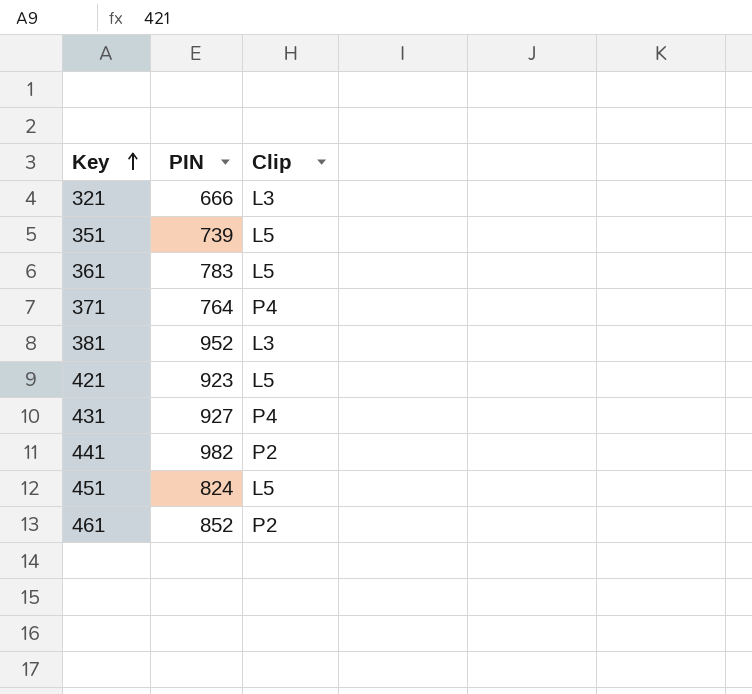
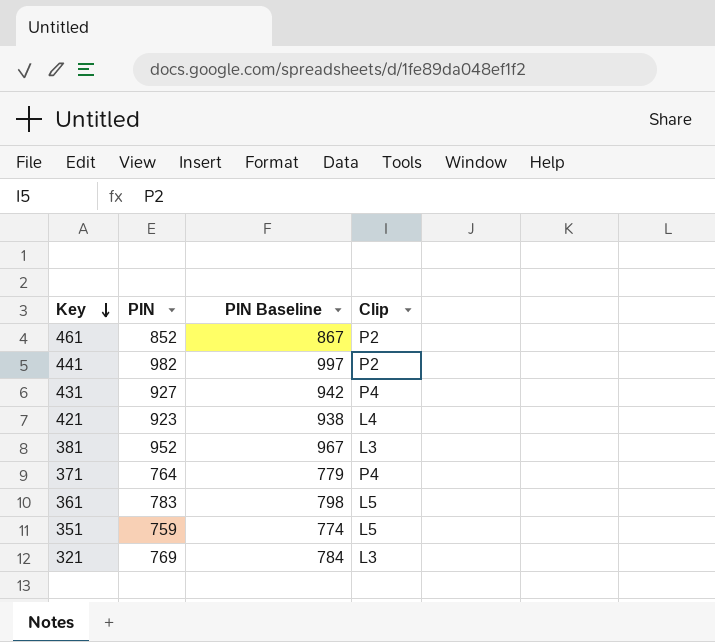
row order: Key ascending -> Key descending
column PIN Baseline | formula: none -> [PIN] + 15
row 451: 824 | L5 -> none
421 | Clip: L5 -> L4
351 | PIN: 739 -> 759
321 | PIN: 666 -> 769

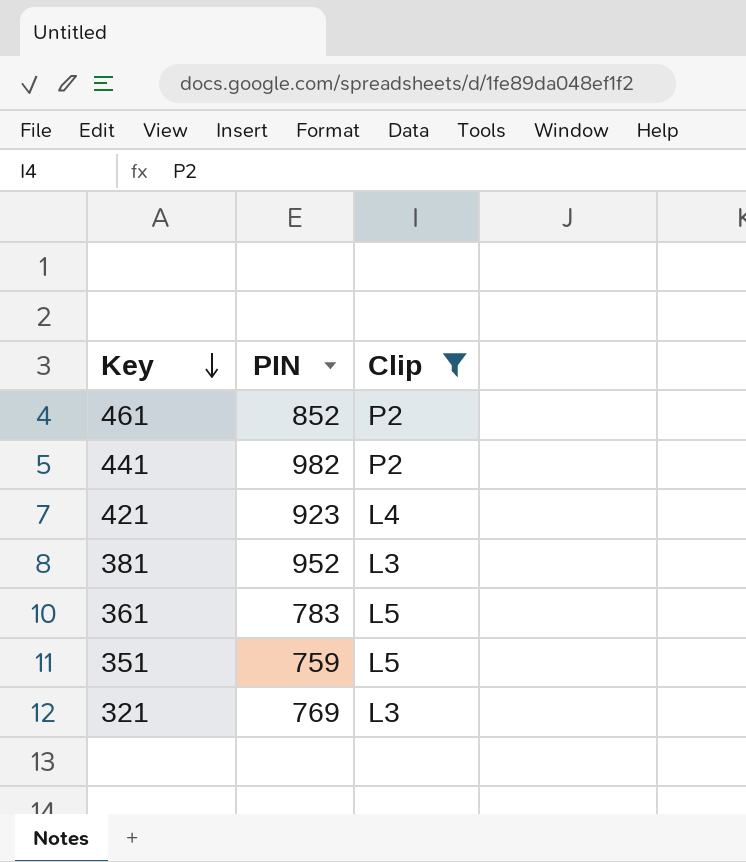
filter: none -> Clip != P4
column PIN Baseline | formula: [PIN] + 15 -> none

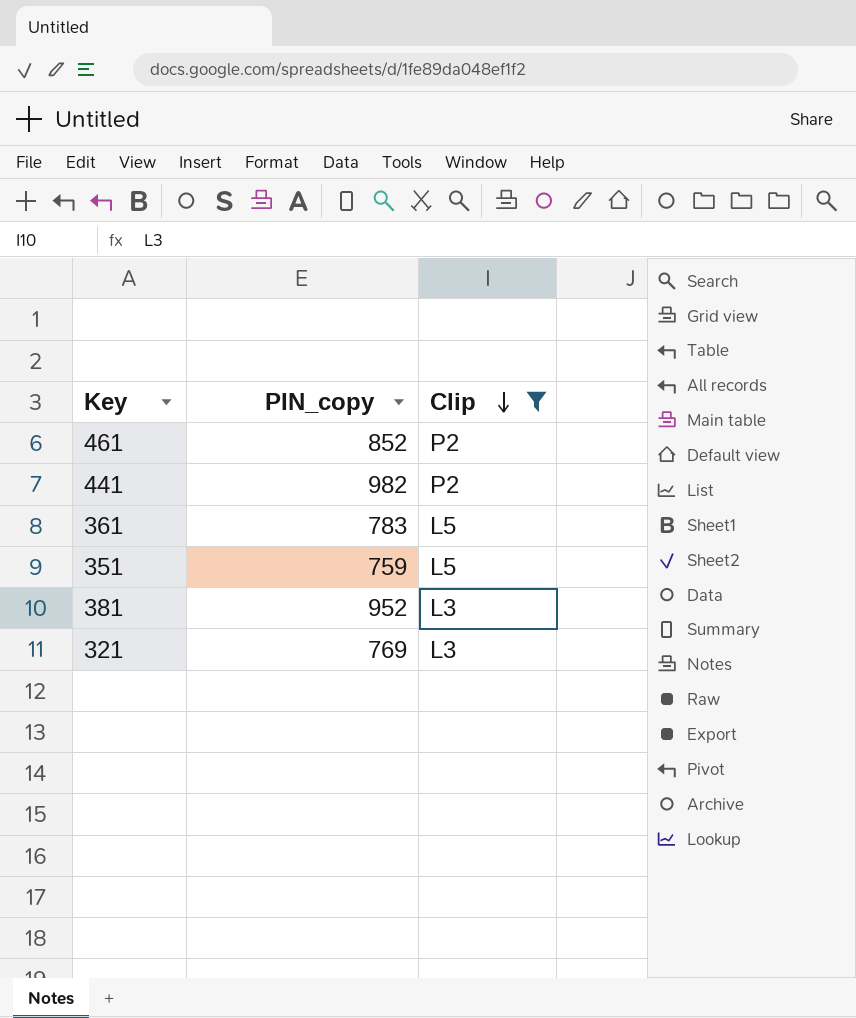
row order: Key descending -> Clip descending
column name: PIN -> PIN_copy
row 421: 923 | L4 -> none

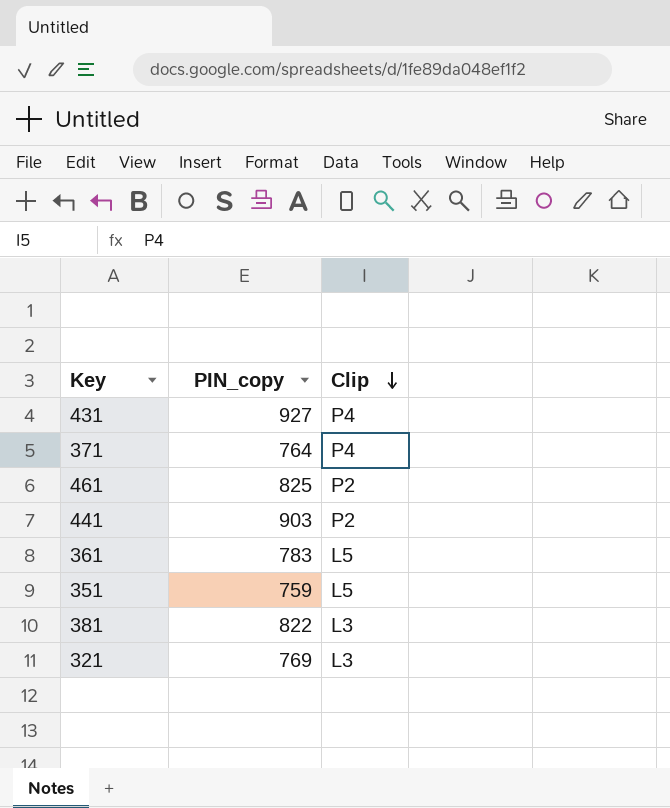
filter: Clip != P4 -> none
461 | PIN_copy: 852 -> 825
441 | PIN_copy: 982 -> 903
381 | PIN_copy: 952 -> 822

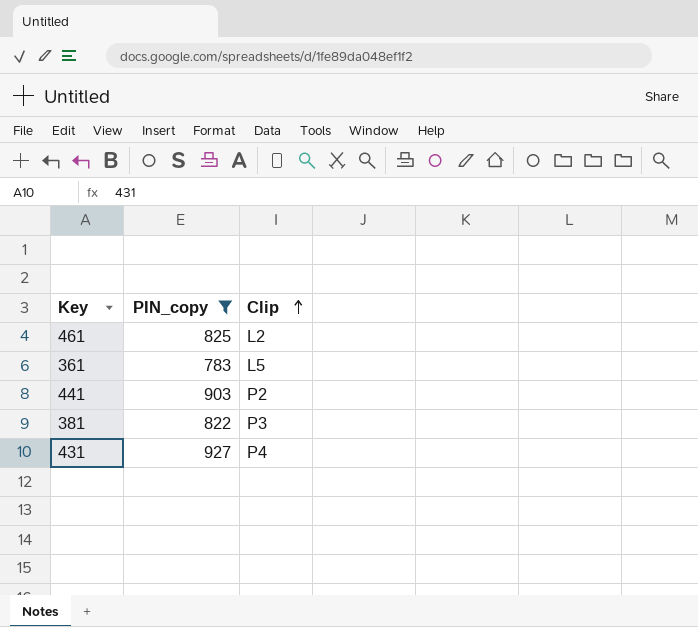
filter: none -> PIN_copy >= 783
row order: Clip descending -> Clip ascending
461 | Clip: P2 -> L2
381 | Clip: L3 -> P3

